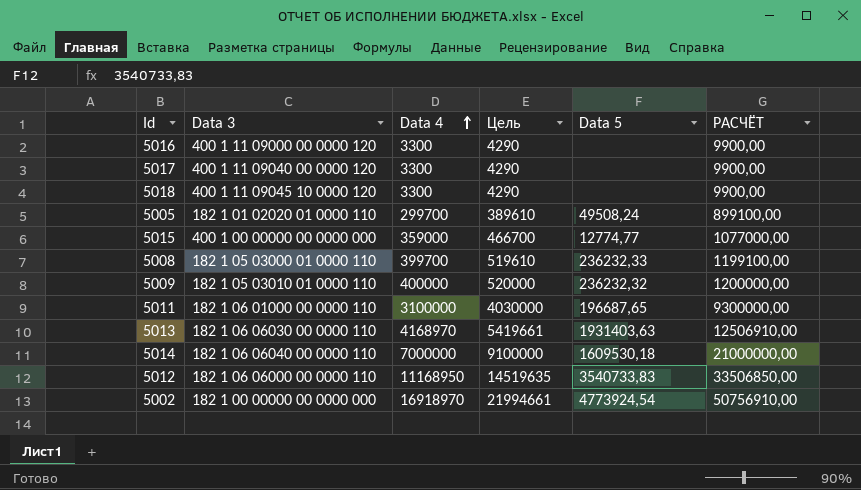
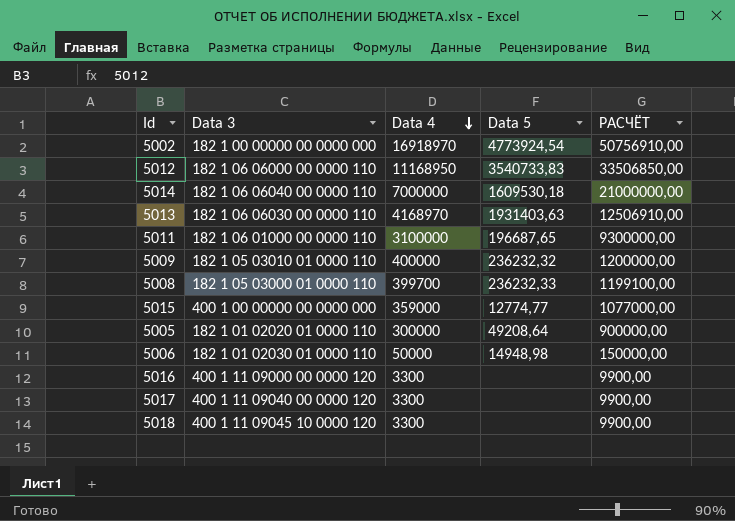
row order: Data 4 ascending -> Data 4 descending
column Цель | formula: [Data 4] * 1,3 -> none
5005 | Data 4: 299700 -> 300000
5005 | Data 5: 49508,24 -> 49208,64
5005 | РАСЧЁТ: 899100,00 -> 900000,00
row 5006: none -> 182 1 01 02030 01 0000 110 | 50000 | 14948,98 | 150000,00

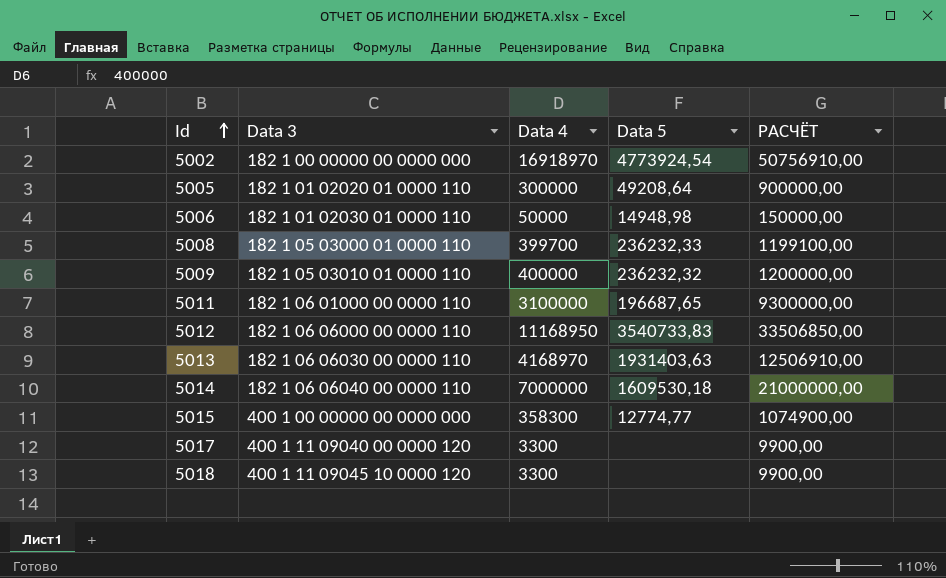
row order: Data 4 descending -> Id ascending
row 5016: 400 1 11 09000 00 0000 120 | 3300 | none | 9900,00 -> none
5015 | Data 4: 359000 -> 358300
5015 | РАСЧЁТ: 1077000,00 -> 1074900,00

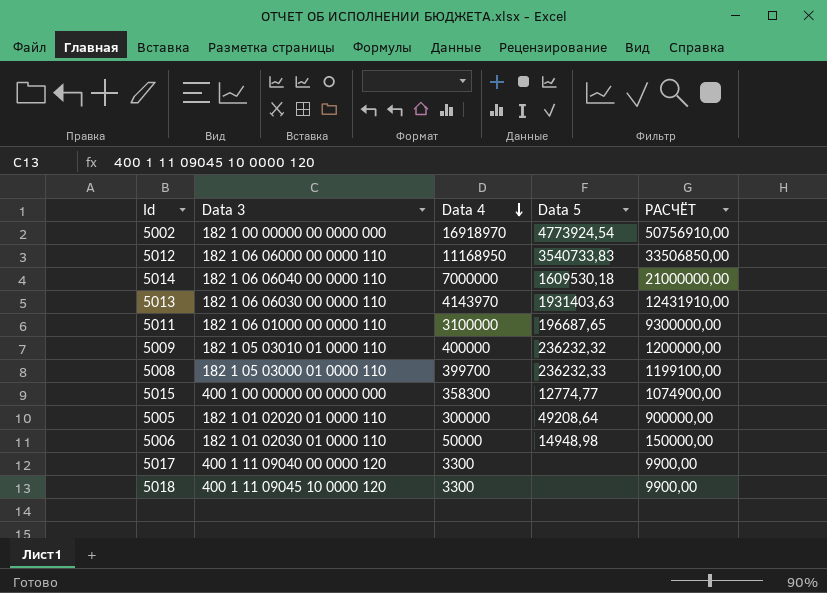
row order: Id ascending -> Data 4 descending
5013 | Data 4: 4168970 -> 4143970
5013 | РАСЧЁТ: 12506910,00 -> 12431910,00

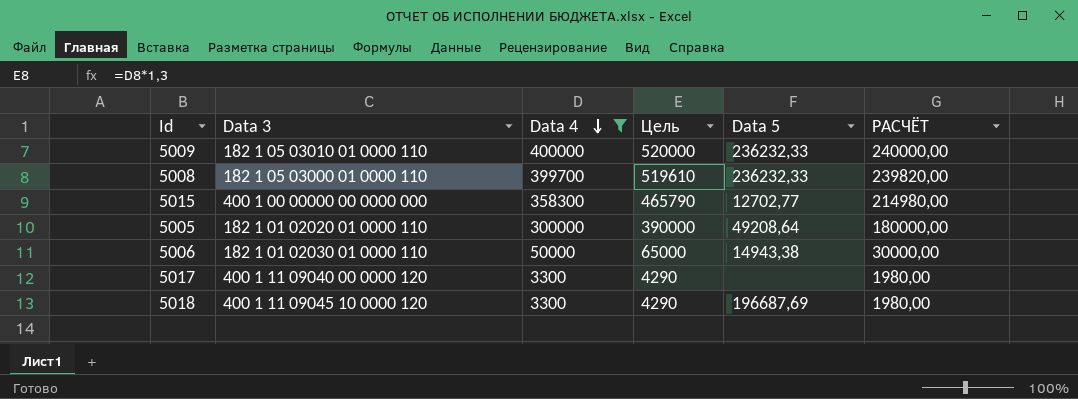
filter: none -> Data 4 <= 400000
column Цель | formula: none -> [Data 4] * 1,3
column РАСЧЁТ | formula: [Data 4] * 3 -> [Data 4] * 0,6
5009 | Data 5: 236232,32 -> 236232,33
5015 | Data 5: 12774,77 -> 12702,77
5006 | Data 5: 14948,98 -> 14943,38
5018 | Data 5: none -> 196687,69

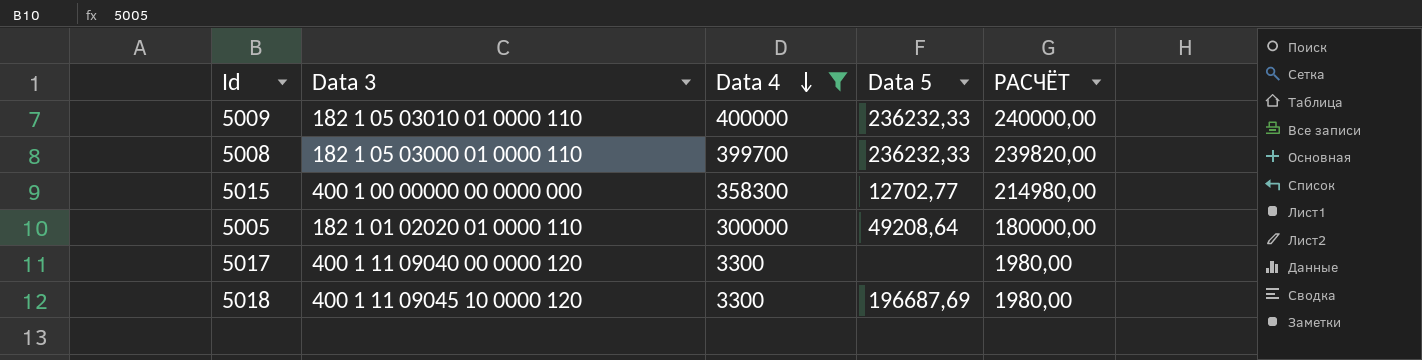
column Цель | formula: [Data 4] * 1,3 -> none
row 5006: 182 1 01 02030 01 0000 110 | 50000 | 65000 | 14943,38 | 30000,00 -> none

